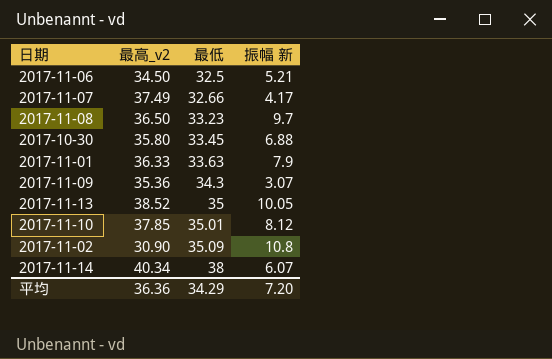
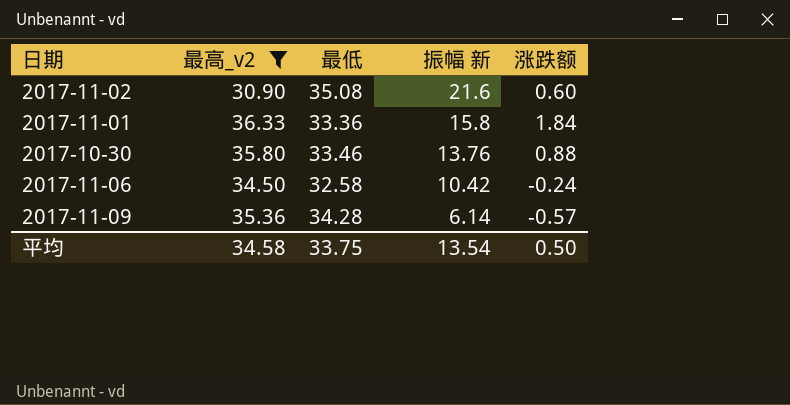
filter: none -> 最高_v2 <= 36.33
row order: 最低 ascending -> 振幅 新 descending
column 涨跌额 | position: none -> 5
2017-11-02 | 最低: 35.09 -> 35.08
2017-11-02 | 振幅 新: 10.8 -> 21.6
2017-11-01 | 最低: 33.63 -> 33.36
2017-11-01 | 振幅 新: 7.9 -> 15.8
2017-10-30 | 最低: 33.45 -> 33.46
2017-10-30 | 振幅 新: 6.88 -> 13.76
2017-11-06 | 最低: 32.5 -> 32.58
2017-11-06 | 振幅 新: 5.21 -> 10.42
2017-11-09 | 最低: 34.3 -> 34.28
2017-11-09 | 振幅 新: 3.07 -> 6.14
平均 | 最高_v2: 36.36 -> 34.58
平均 | 最低: 34.29 -> 33.75
平均 | 振幅 新: 7.20 -> 13.54

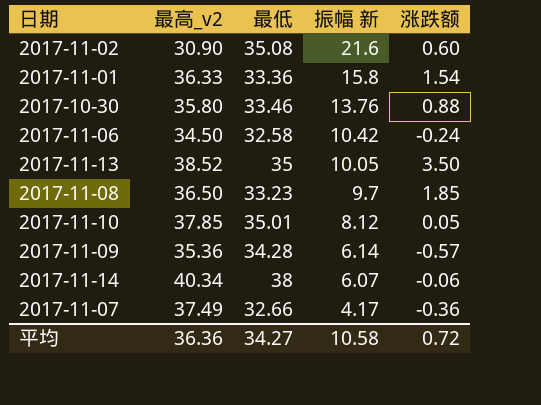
filter: 最高_v2 <= 36.33 -> none
2017-11-01 | 涨跌额: 1.84 -> 1.54
平均 | 最高_v2: 34.58 -> 36.36
平均 | 最低: 33.75 -> 34.27
平均 | 振幅 新: 13.54 -> 10.58
平均 | 涨跌额: 0.50 -> 0.72

